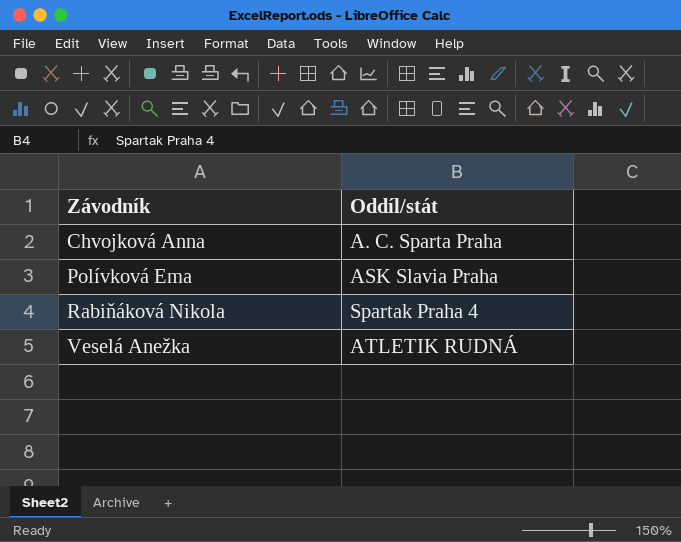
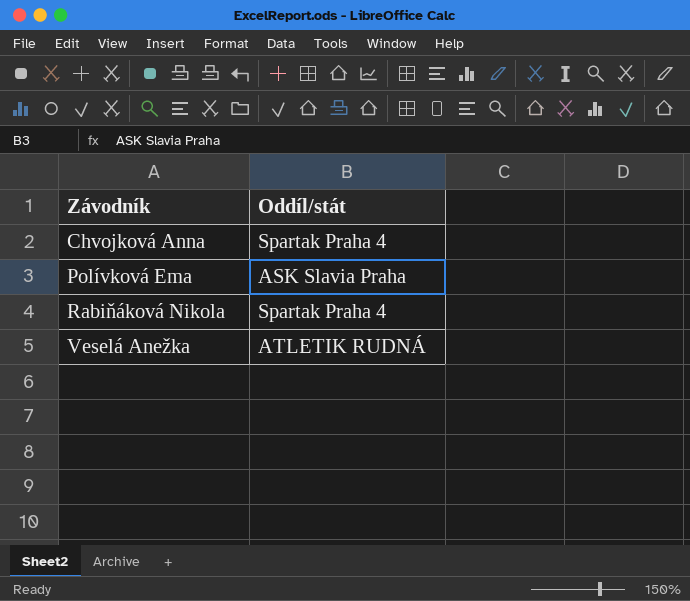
Chvojková Anna | Oddíl/stát: A. C. Sparta Praha -> Spartak Praha 4

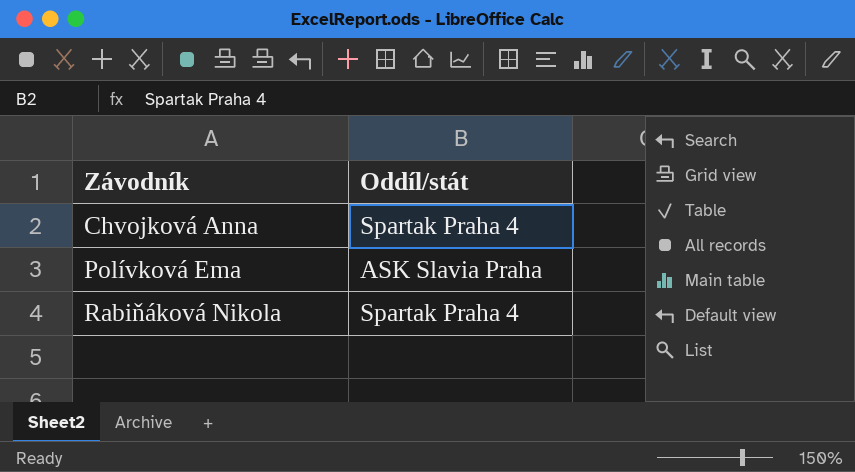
row Veselá Anežka: ATLETIK RUDNÁ -> none

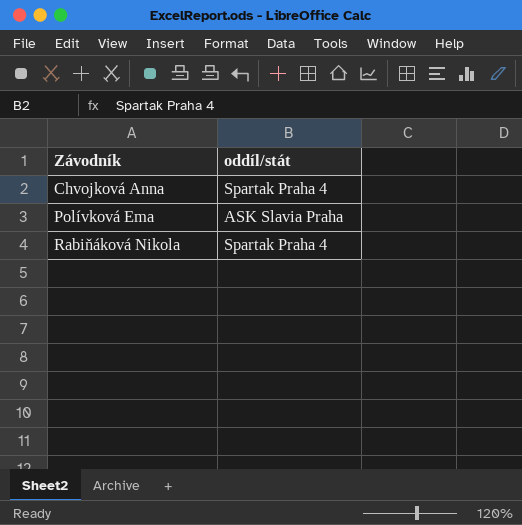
column name: Oddíl/stát -> oddíl/stát

